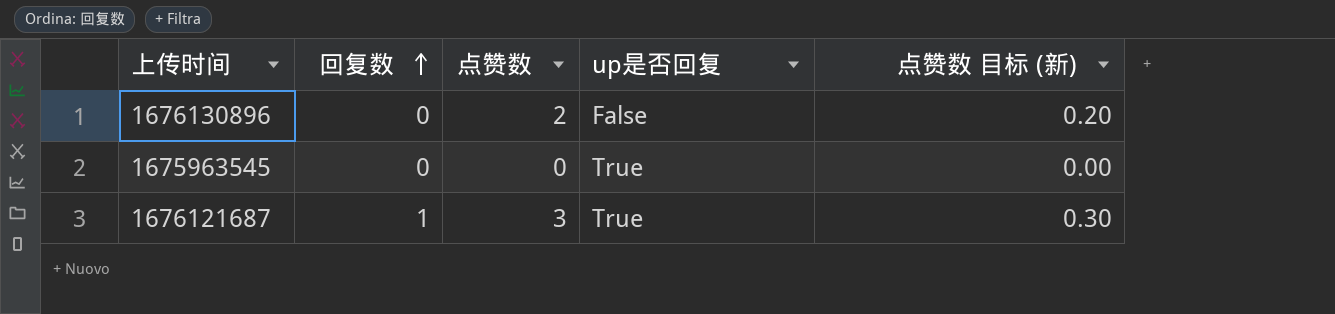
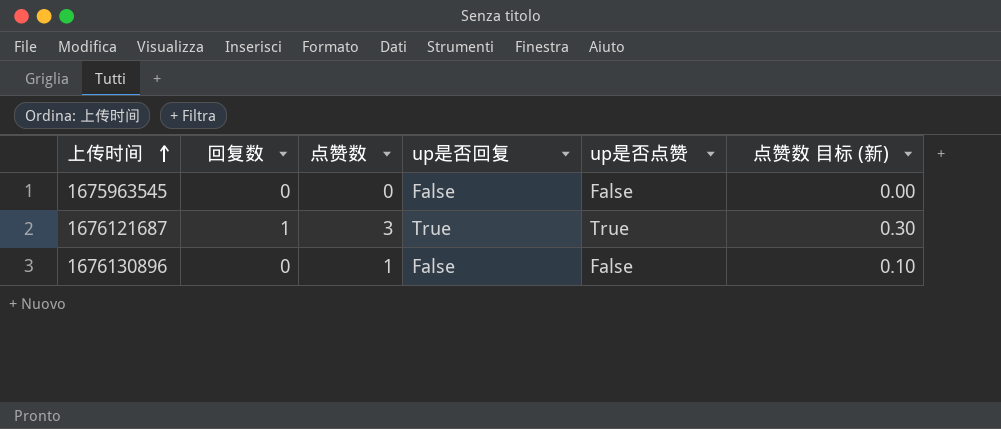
row order: 回复数 ascending -> 上传时间 ascending
column up是否点赞 | position: none -> 5
1675963545 | up是否回复: True -> False
1676130896 | 点赞数: 2 -> 1
1676130896 | 点赞数 目标 (新): 0.20 -> 0.10

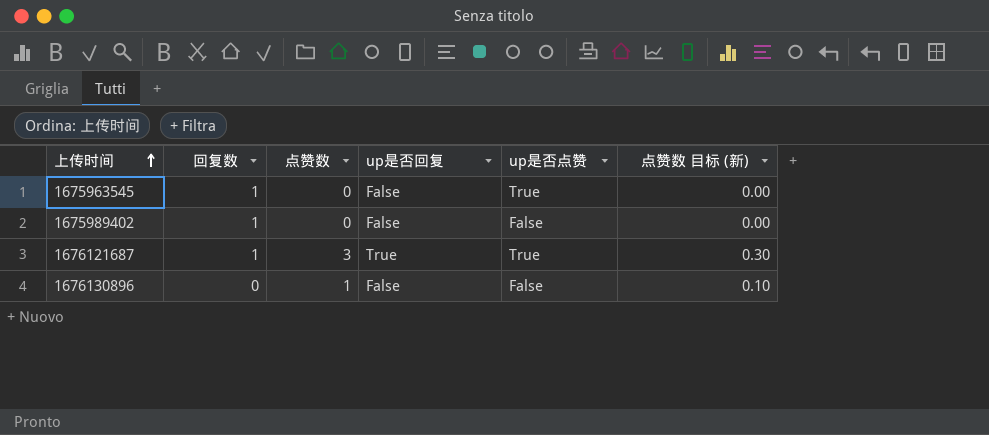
1675963545 | 回复数: 0 -> 1
1675963545 | up是否点赞: False -> True
row 1675989402: none -> 1 | 0 | False | False | 0.00

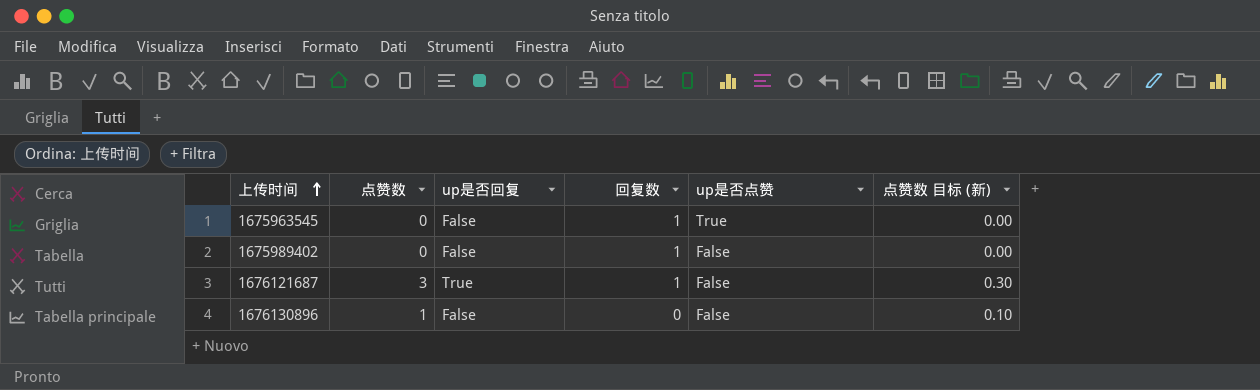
column 回复数 | position: 2 -> 4
1676121687 | up是否点赞: True -> False

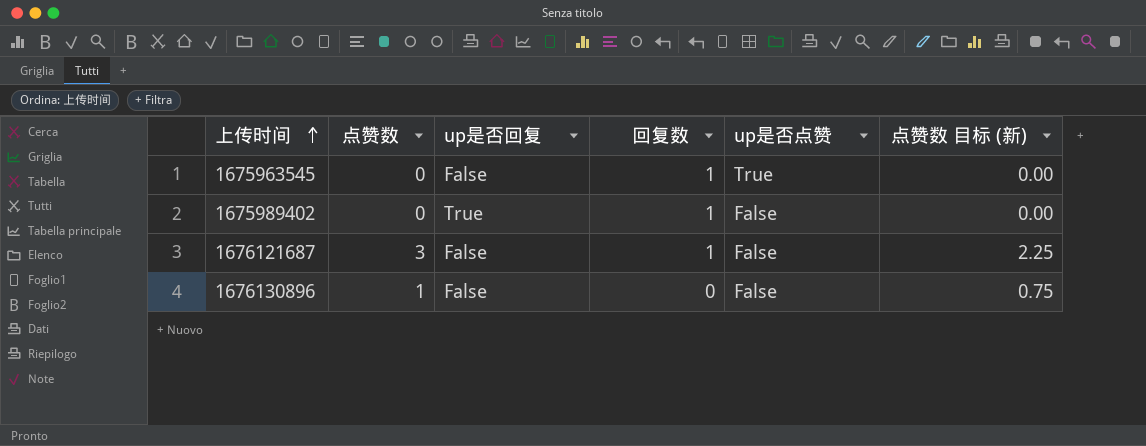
column 点赞数 目标 (新) | formula: [点赞数] * 0.1 -> [点赞数] * 0.75
1675989402 | up是否回复: False -> True
1676121687 | up是否回复: True -> False

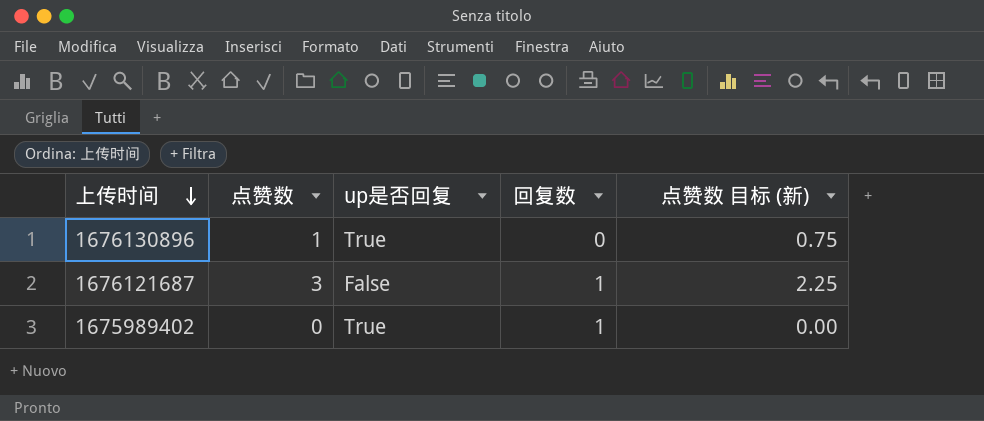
row order: 上传时间 ascending -> 上传时间 descending
column up是否点赞 | position: 5 -> none
row 1675963545: 0 | False | 1 | True | 0.00 -> none
1676130896 | up是否回复: False -> True

